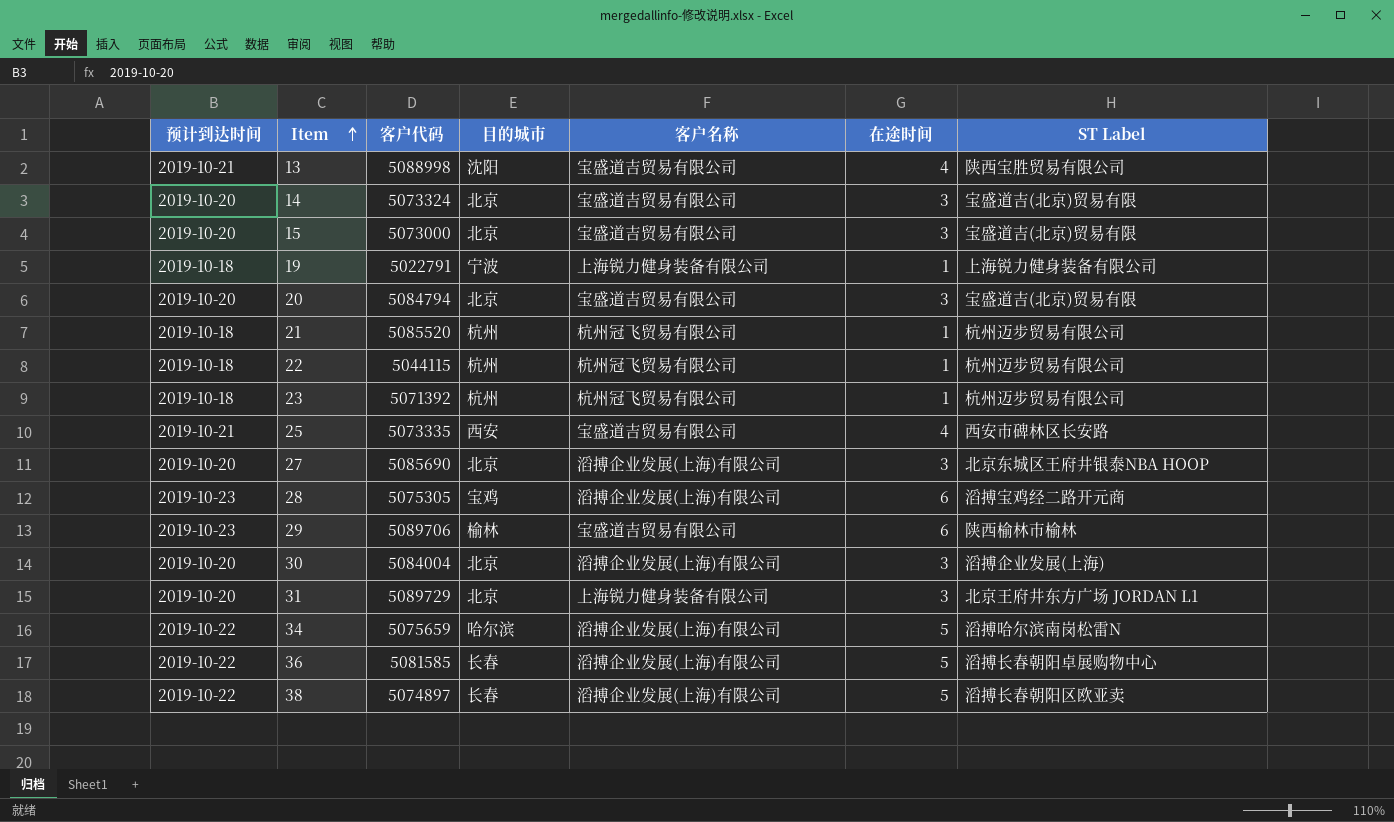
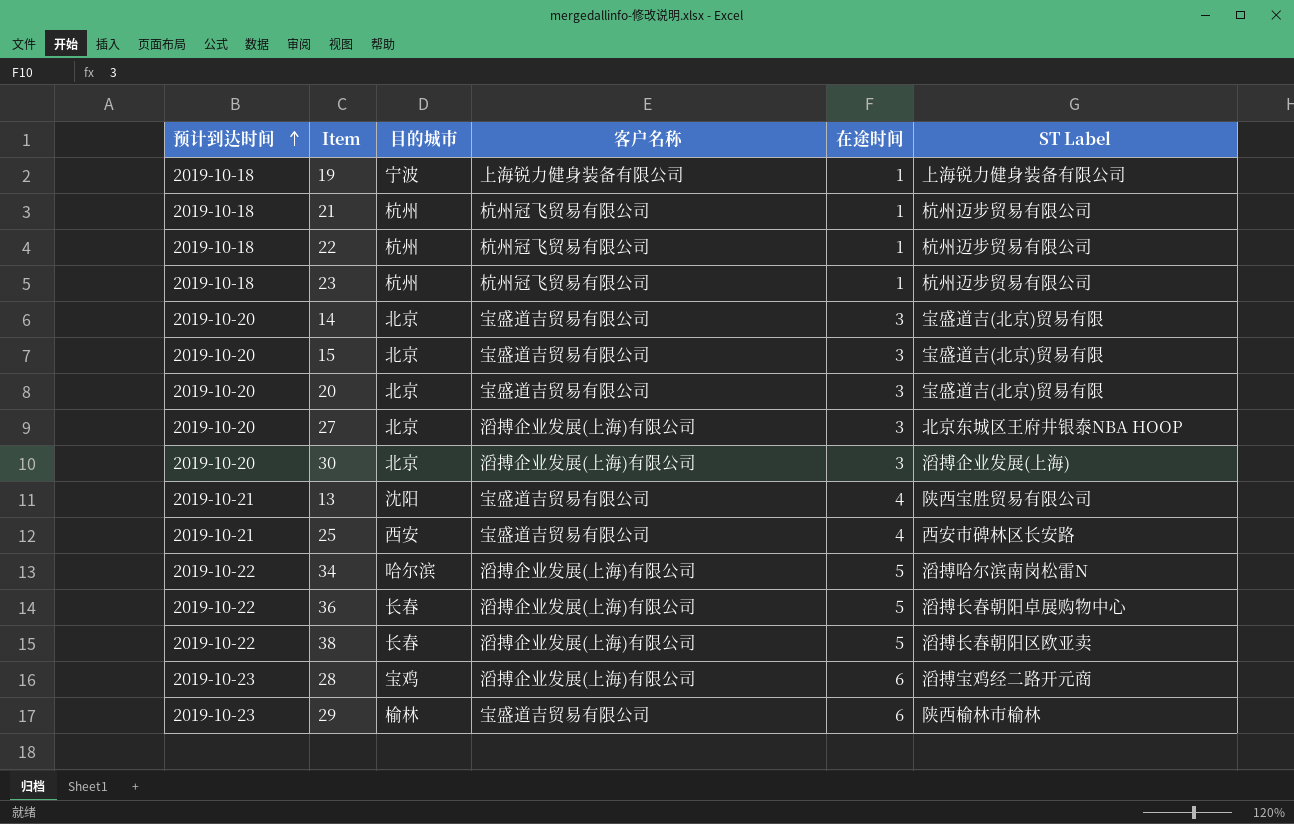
row order: Item ascending -> 预计到达时间 ascending
column 客户代码 | position: 3 -> none
row 31: 2019-10-20 | 5089729 | 北京 | 上海锐力健身装备有限公司 | 3 | 北京王府井东方广场 JORDAN L1 -> none

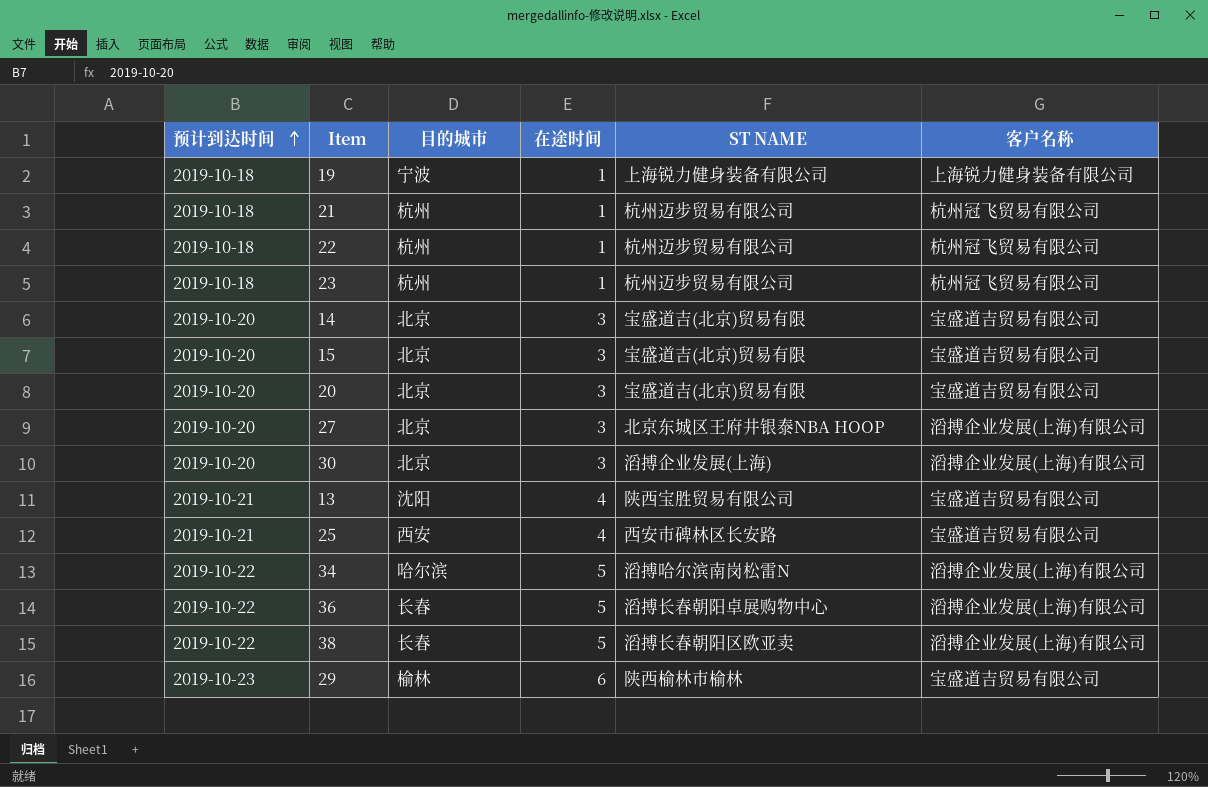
column name: ST Label -> ST NAME
column 客户名称 | position: 4 -> 6
row 28: 2019-10-23 | 宝鸡 | 滔搏企业发展(上海)有限公司 | 6 | 滔搏宝鸡经二路开元商 -> none

